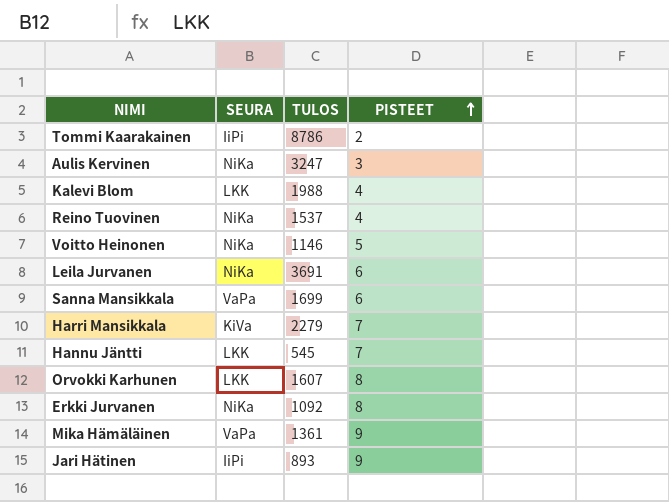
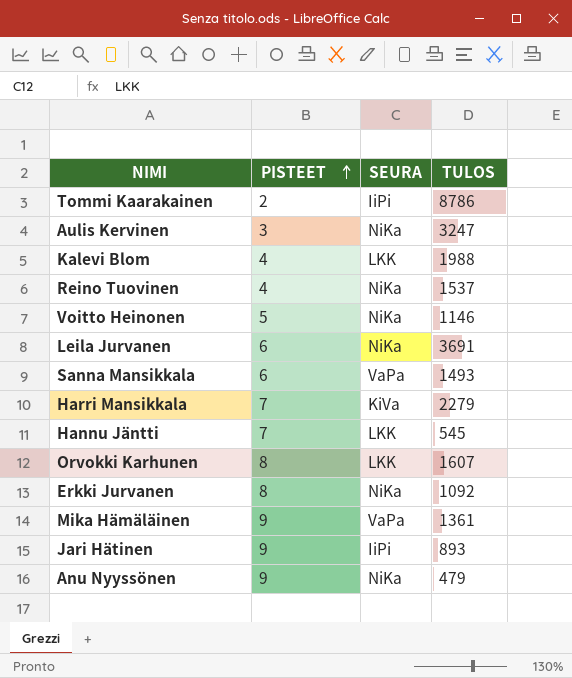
column PISTEET | position: 4 -> 2
Sanna Mansikkala | TULOS: 1699 -> 1493
row Anu Nyyssönen: none -> 9 | NiKa | 479

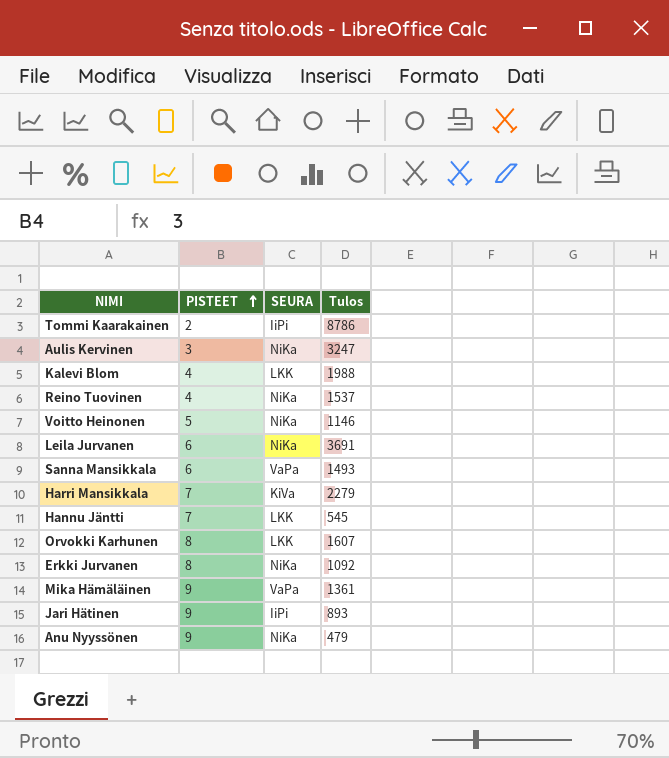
column name: TULOS -> Tulos

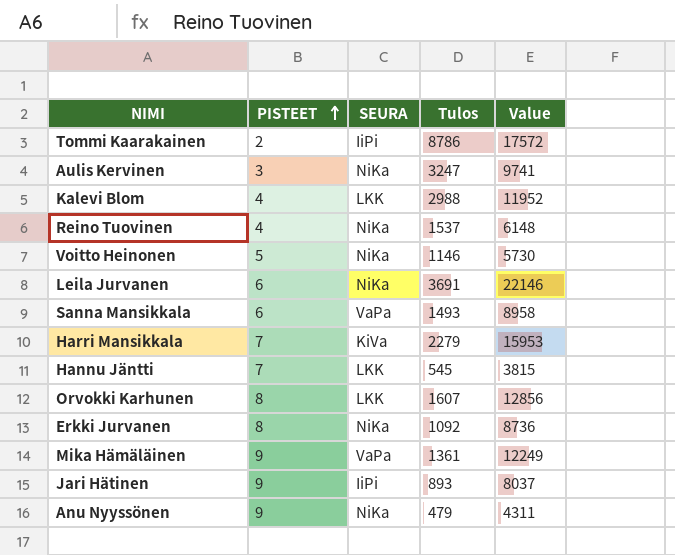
column Value | formula: none -> [PISTEET] * [Tulos]
Kalevi Blom | Tulos: 1988 -> 2988

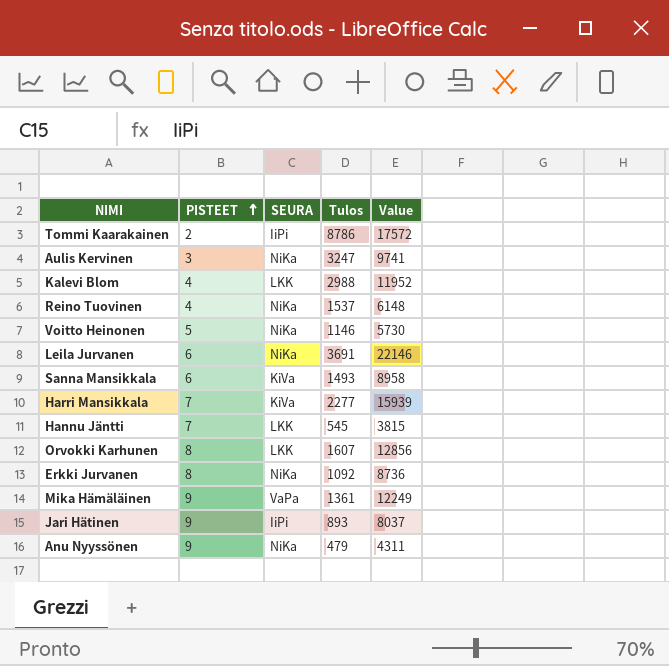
Sanna Mansikkala | SEURA: VaPa -> KiVa
Harri Mansikkala | Tulos: 2279 -> 2277
Harri Mansikkala | Value: 15953 -> 15939

